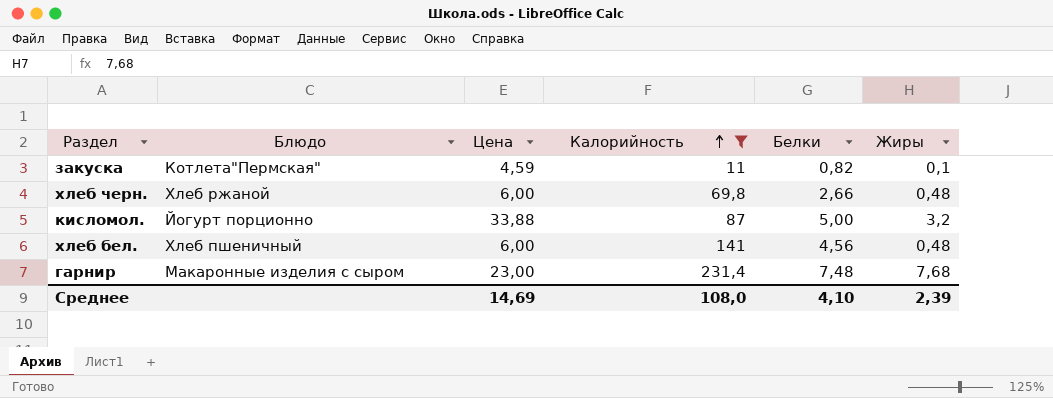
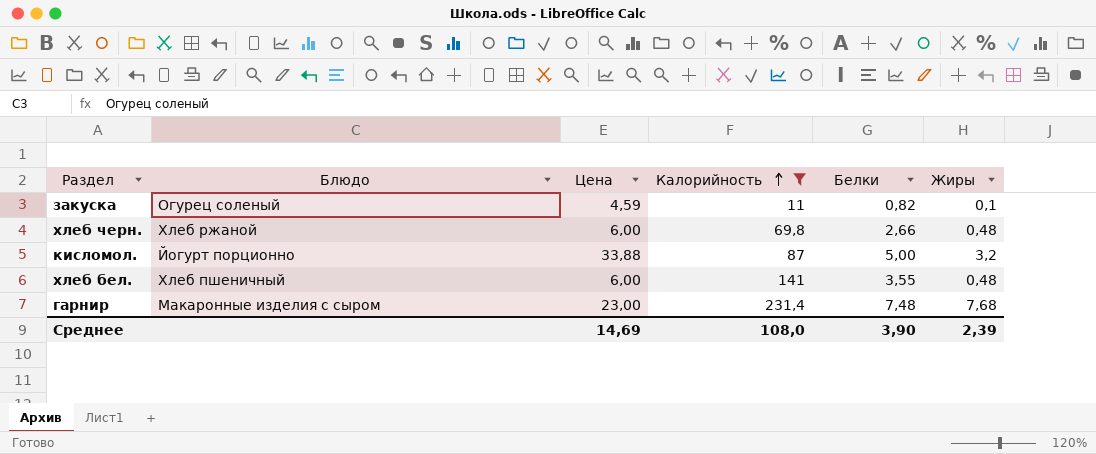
закуска | Блюдо: Котлета"Пермская" -> Огурец соленый
хлеб бел. | Белки: 4,56 -> 3,55
Среднее | Белки: 4,10 -> 3,90

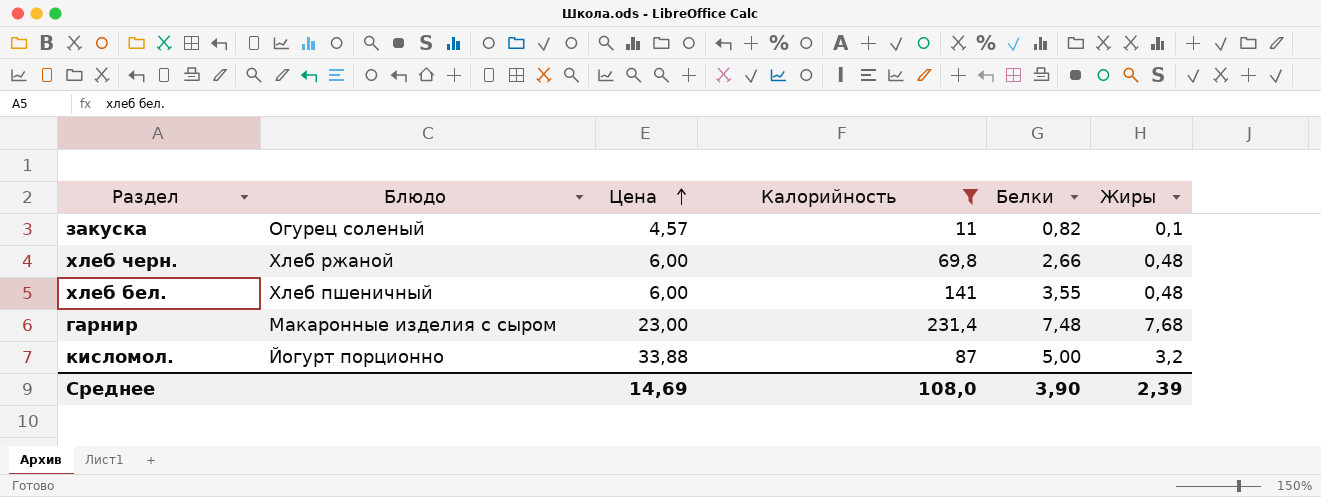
row order: Калорийность ascending -> Цена ascending
закуска | Цена: 4,59 -> 4,57

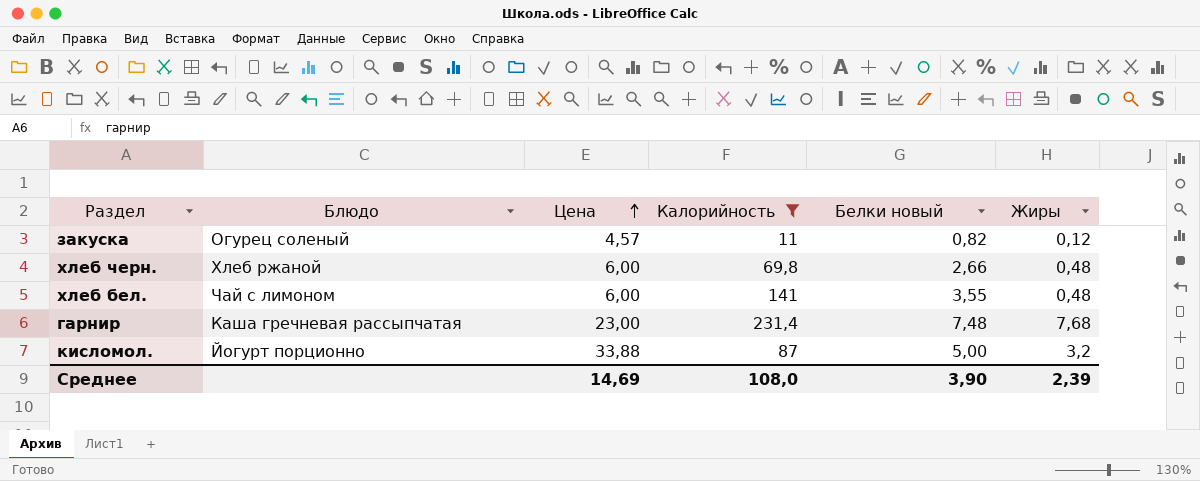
column name: Белки -> Белки новый
закуска | Жиры: 0,1 -> 0,12
хлеб бел. | Блюдо: Хлеб пшеничный -> Чай с лимоном
гарнир | Блюдо: Макаронные изделия с сыром -> Каша гречневая рассыпчатая

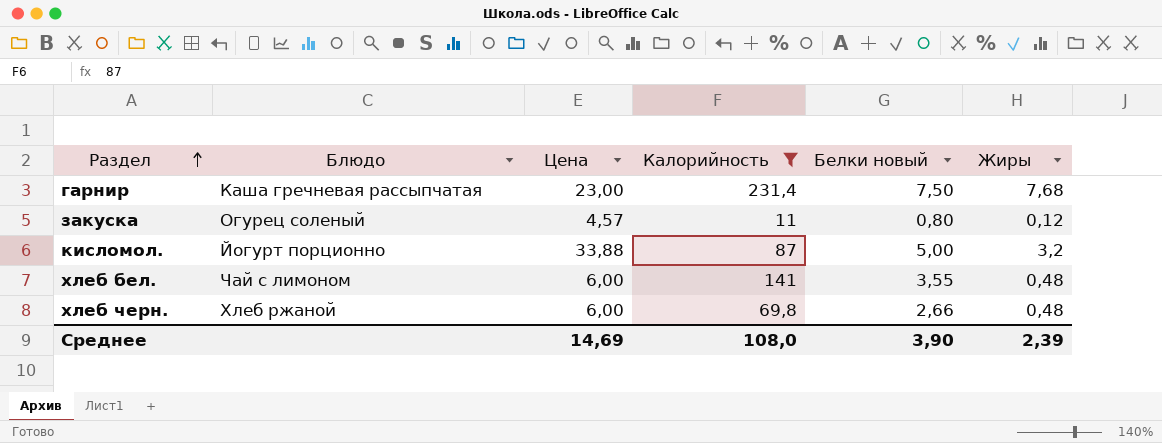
row order: Цена ascending -> Раздел ascending
гарнир | Белки новый: 7,48 -> 7,50
закуска | Белки новый: 0,82 -> 0,80

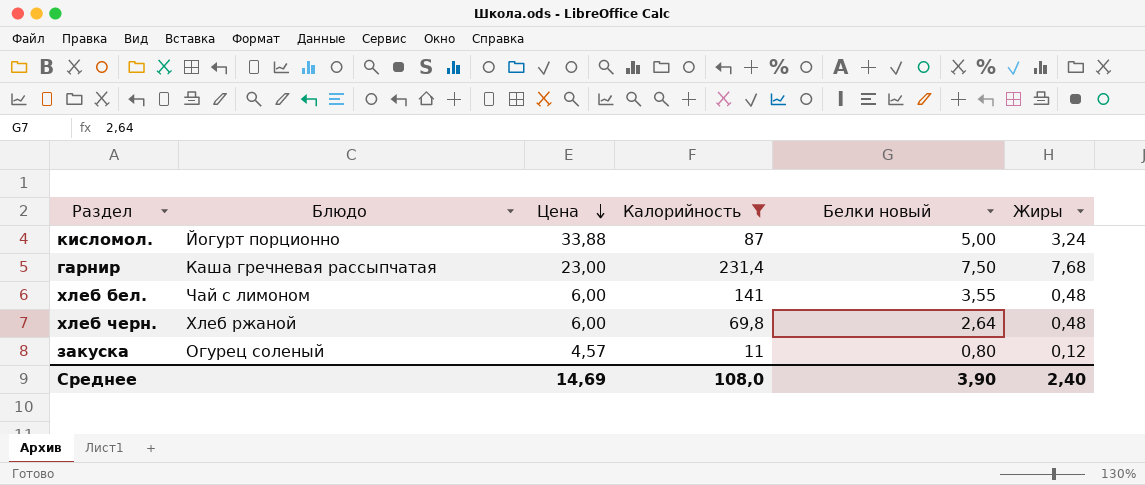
row order: Раздел ascending -> Цена descending
кисломол. | Жиры: 3,2 -> 3,24
хлеб черн. | Белки новый: 2,66 -> 2,64
Среднее | Жиры: 2,39 -> 2,40

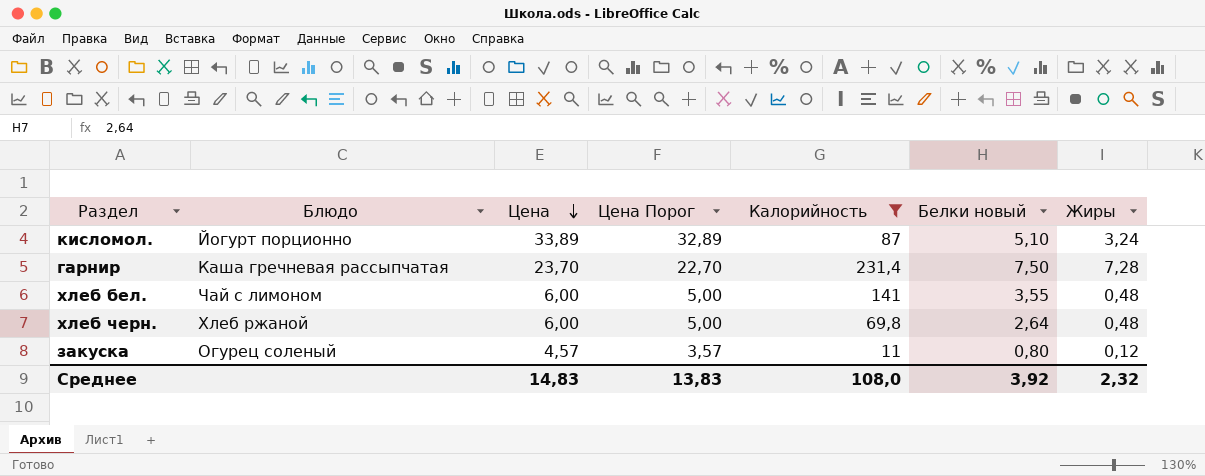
column Цена Порог | formula: none -> [Цена] - 1
кисломол. | Цена: 33,88 -> 33,89
кисломол. | Белки новый: 5,00 -> 5,10
гарнир | Цена: 23,00 -> 23,70
гарнир | Жиры: 7,68 -> 7,28
Среднее | Цена: 14,69 -> 14,83
Среднее | Белки новый: 3,90 -> 3,92
Среднее | Жиры: 2,40 -> 2,32

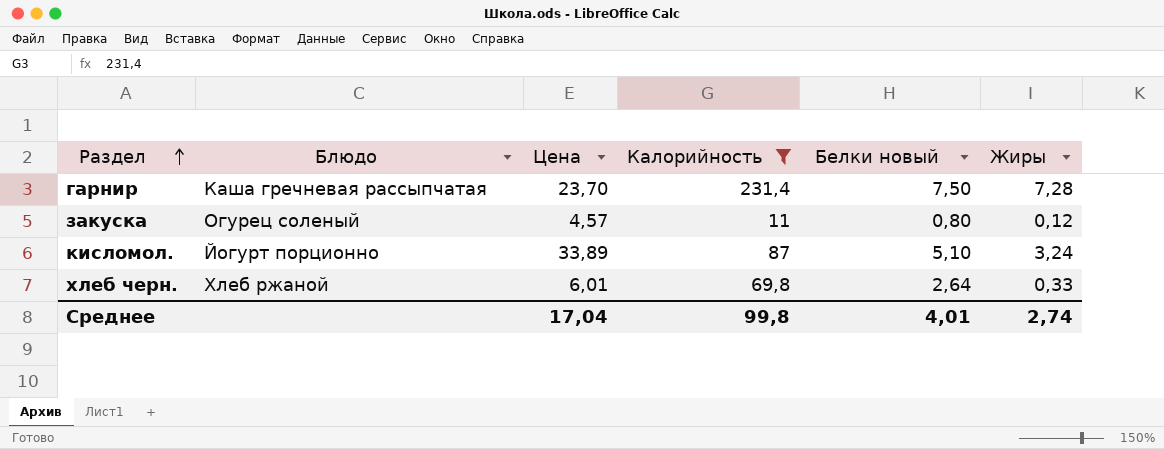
row order: Цена descending -> Раздел ascending
column Цена Порог | formula: [Цена] - 1 -> none
row хлеб бел.: Чай с лимоном | 6,00 | 5,00 | 141 | 3,55 | 0,48 -> none
хлеб черн. | Цена: 6,00 -> 6,01
хлеб черн. | Жиры: 0,48 -> 0,33
Среднее | Цена: 14,83 -> 17,04
Среднее | Калорийность: 108,0 -> 99,8
Среднее | Белки новый: 3,92 -> 4,01
Среднее | Жиры: 2,32 -> 2,74

